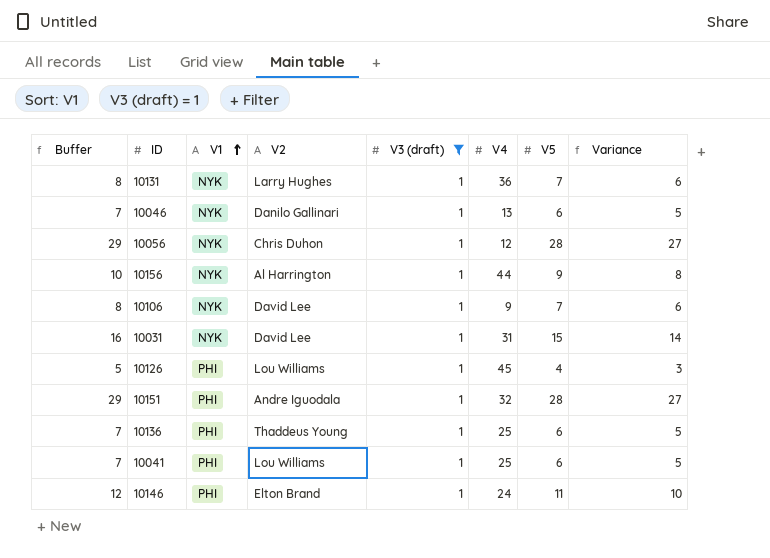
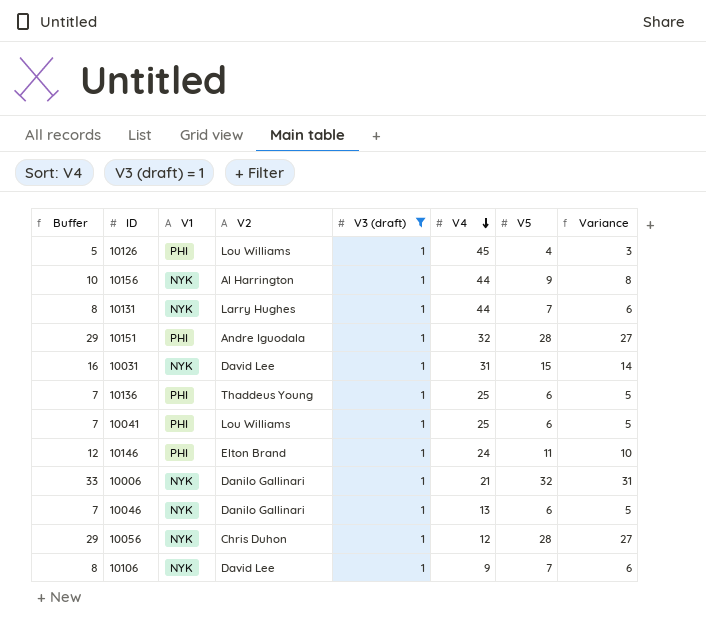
row order: V1 ascending -> V4 descending
10131 | V4: 36 -> 44
row 10006: none -> 33 | NYK | Danilo Gallinari | 1 | 21 | 32 | 31

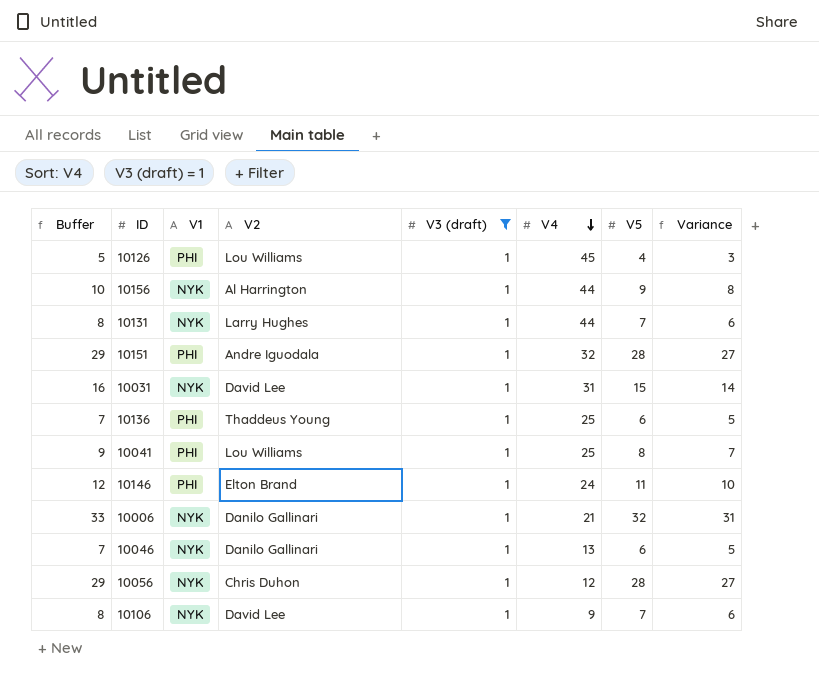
10041 | Buffer: 7 -> 9
10041 | V5: 6 -> 8
10041 | Variance: 5 -> 7

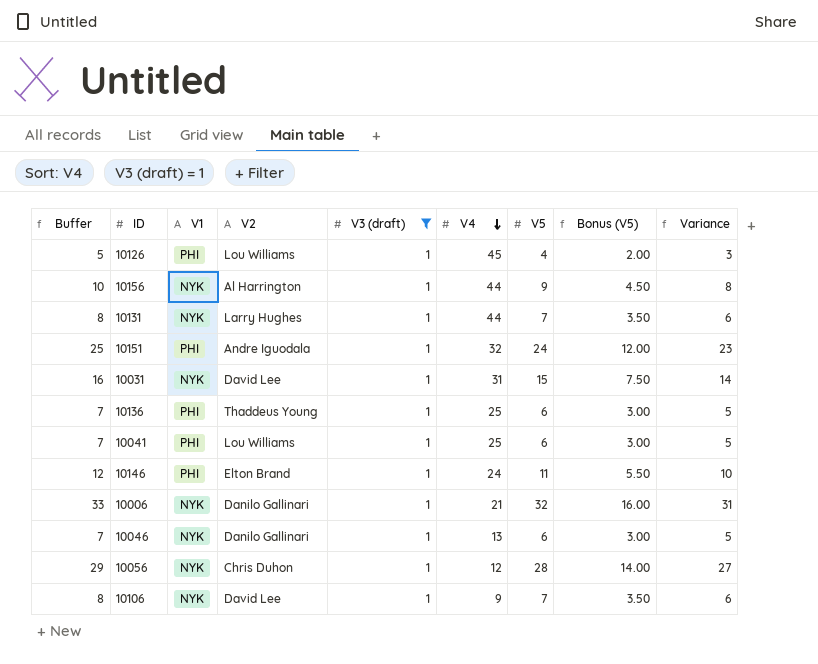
column Bonus (V5) | formula: none -> [V5] * 0.5
10151 | Buffer: 29 -> 25
10151 | V5: 28 -> 24
10151 | Variance: 27 -> 23
10041 | Buffer: 9 -> 7
10041 | V5: 8 -> 6
10041 | Variance: 7 -> 5

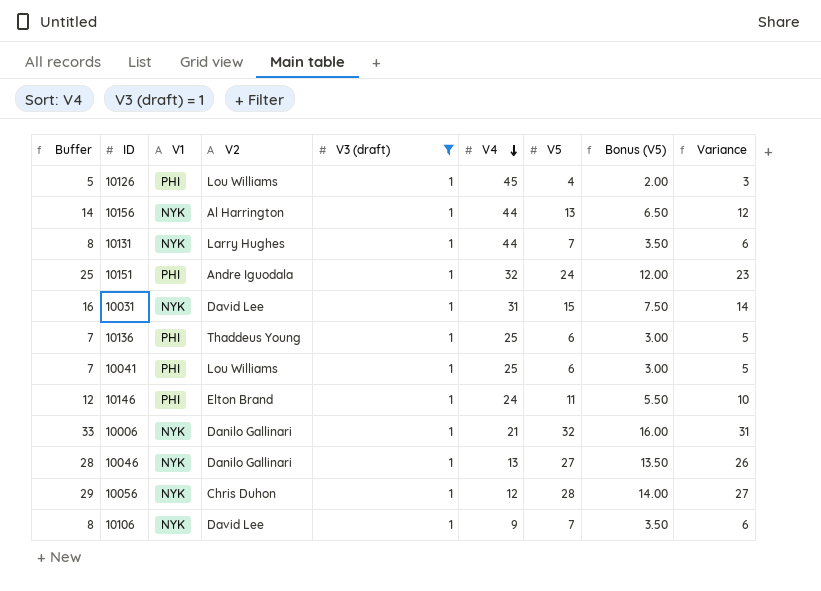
10156 | Buffer: 10 -> 14
10156 | V5: 9 -> 13
10156 | Bonus (V5): 4.50 -> 6.50
10156 | Variance: 8 -> 12
10046 | Buffer: 7 -> 28
10046 | V5: 6 -> 27
10046 | Bonus (V5): 3.00 -> 13.50
10046 | Variance: 5 -> 26

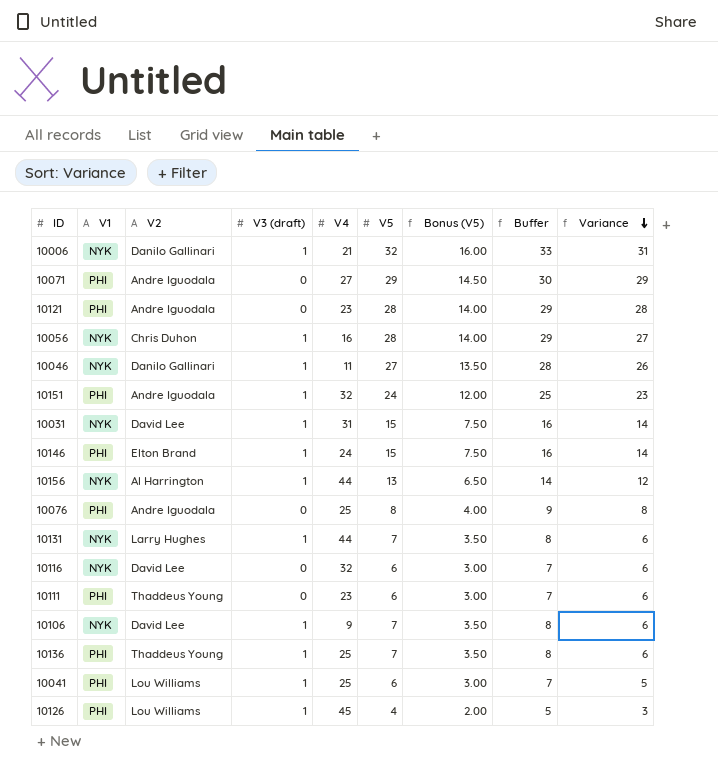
filter: V3 (draft) = 1 -> none
row order: V4 descending -> Variance descending
column Buffer | position: 1 -> 8
10056 | V4: 12 -> 16
10046 | V4: 13 -> 11
10146 | V5: 11 -> 15
10146 | Bonus (V5): 5.50 -> 7.50
10146 | Buffer: 12 -> 16
10146 | Variance: 10 -> 14
10136 | V5: 6 -> 7
10136 | Bonus (V5): 3.00 -> 3.50
10136 | Buffer: 7 -> 8
10136 | Variance: 5 -> 6

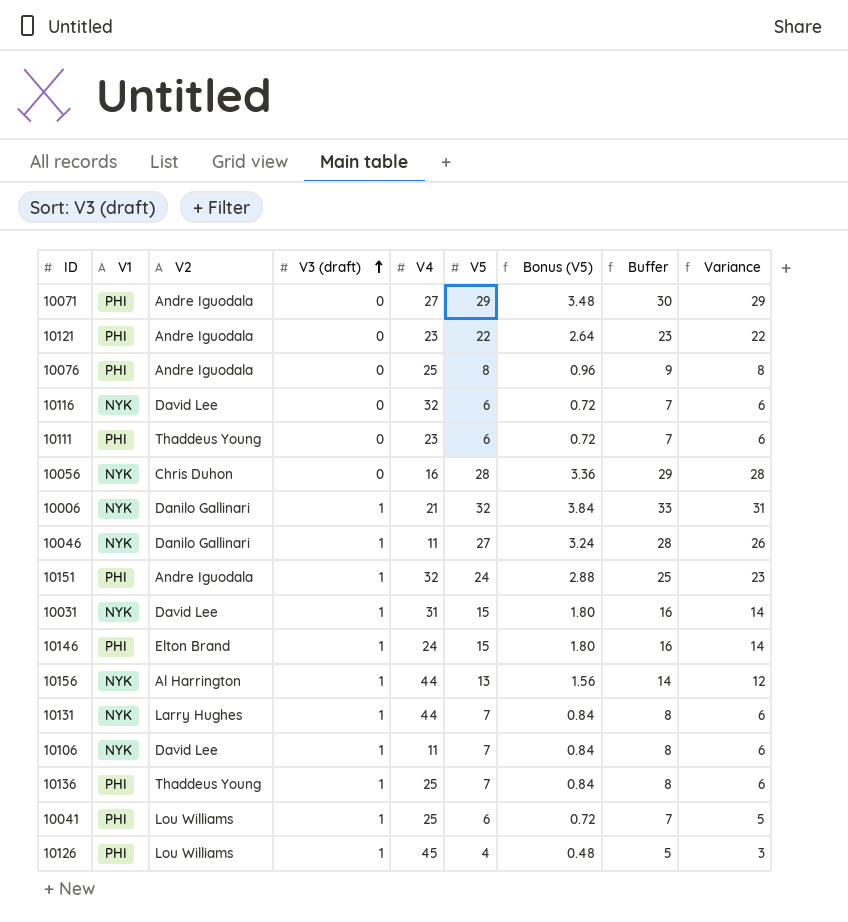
row order: Variance descending -> V3 (draft) ascending
column Bonus (V5) | formula: [V5] * 0.5 -> [V5] * 0.12
10121 | V5: 28 -> 22
10121 | Buffer: 29 -> 23
10121 | Variance: 28 -> 22
10056 | V3 (draft): 1 -> 0
10056 | Variance: 27 -> 28
10106 | V4: 9 -> 11

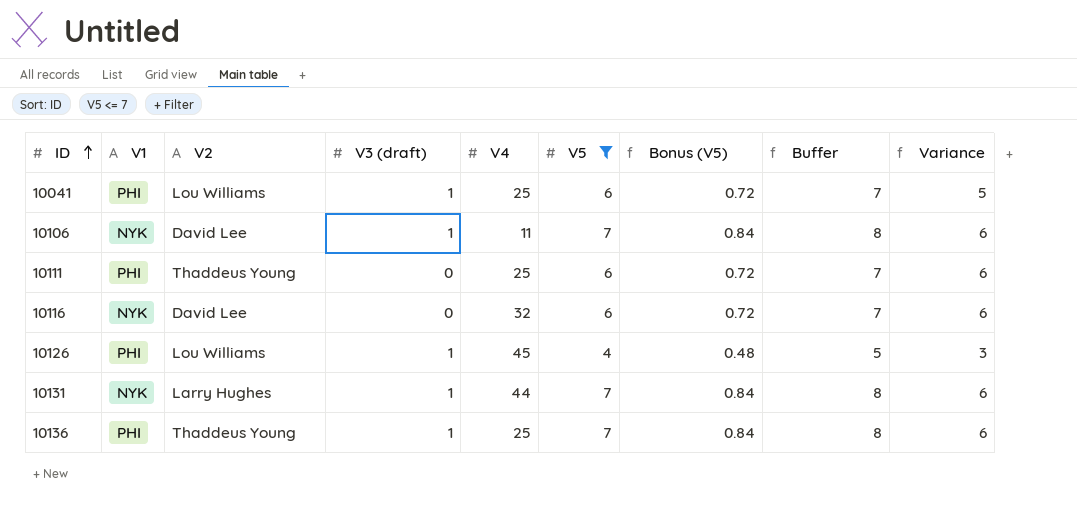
filter: none -> V5 <= 7
row order: V3 (draft) ascending -> ID ascending
10111 | V4: 23 -> 25

